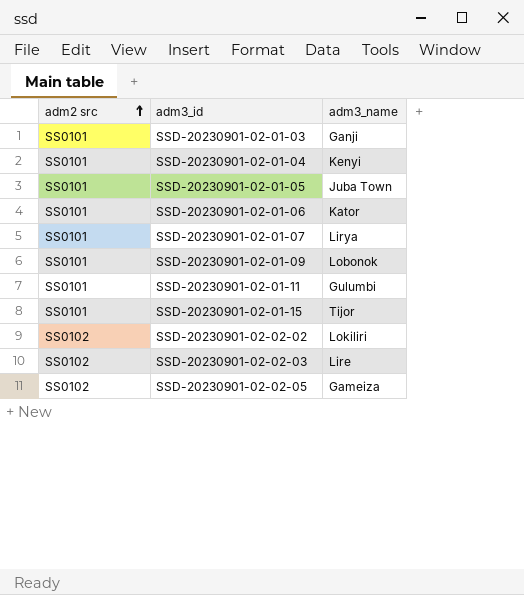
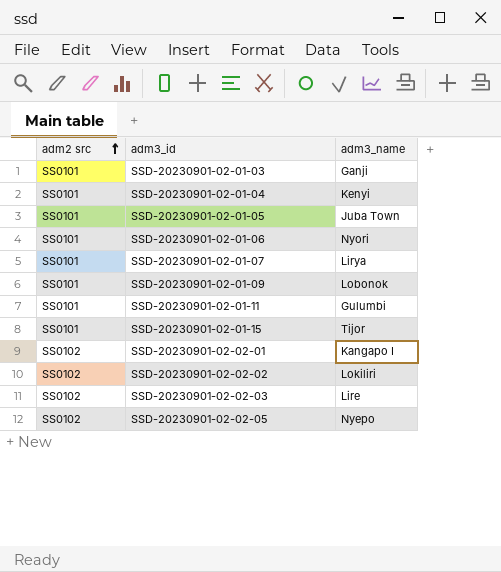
SSD-20230901-02-01-06 | adm3_name: Kator -> Nyori
row SSD-20230901-02-02-01: none -> SS0102 | Kangapo I
SSD-20230901-02-02-05 | adm3_name: Gameiza -> Nyepo

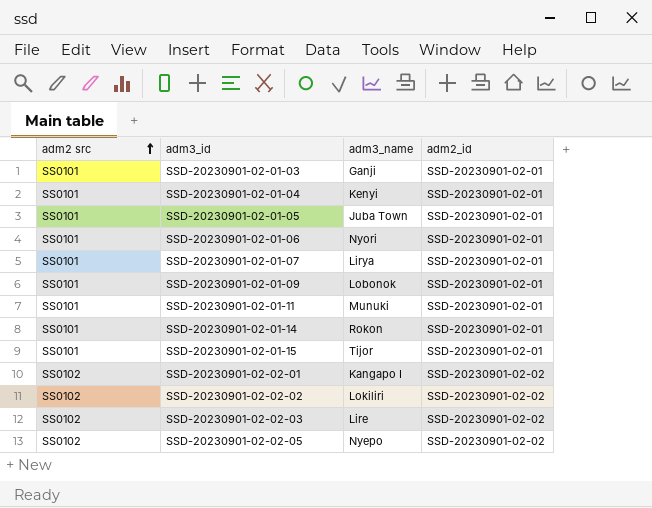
column adm2_id | position: none -> 4
SSD-20230901-02-01-11 | adm3_name: Gulumbi -> Munuki
row SSD-20230901-02-01-14: none -> SS0101 | Rokon | SSD-20230901-02-01

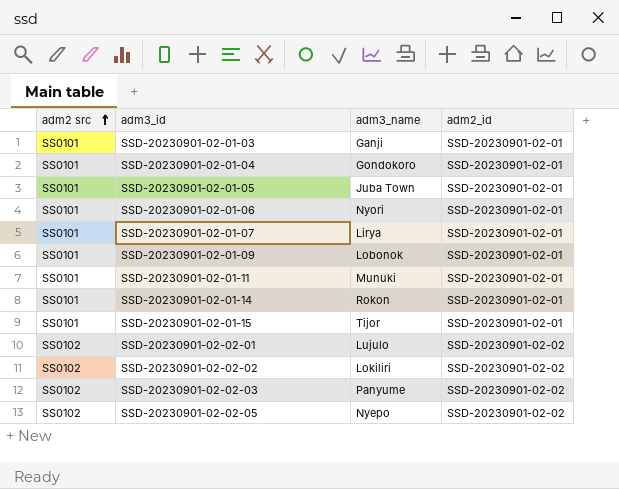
SSD-20230901-02-01-04 | adm3_name: Kenyi -> Gondokoro
SSD-20230901-02-02-01 | adm3_name: Kangapo I -> Lujulo
SSD-20230901-02-02-03 | adm3_name: Lire -> Panyume

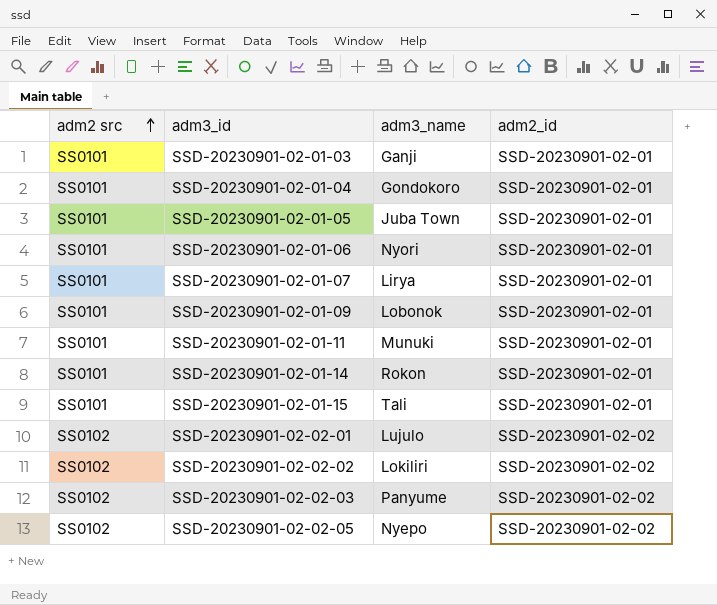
SSD-20230901-02-01-15 | adm3_name: Tijor -> Tali

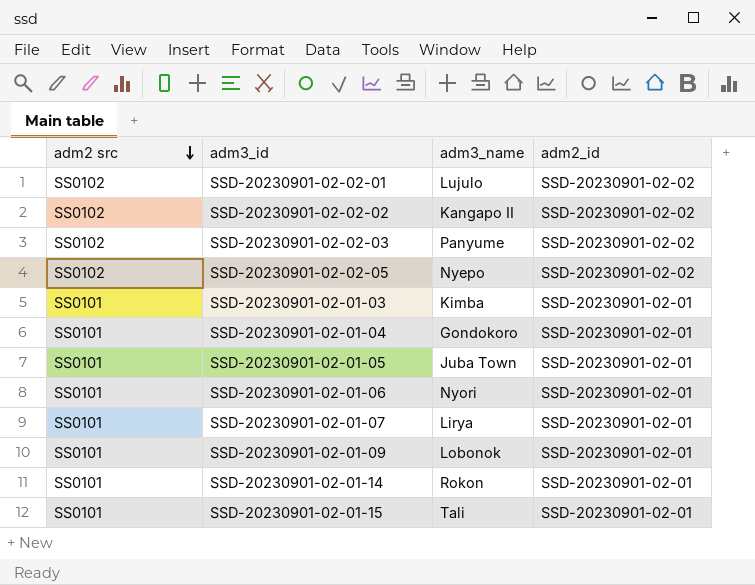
row order: adm2 src ascending -> adm2 src descending
row SSD-20230901-02-01-11: SS0101 | Munuki | SSD-20230901-02-01 -> none
SSD-20230901-02-02-02 | adm3_name: Lokiliri -> Kangapo II
SSD-20230901-02-01-03 | adm3_name: Ganji -> Kimba

